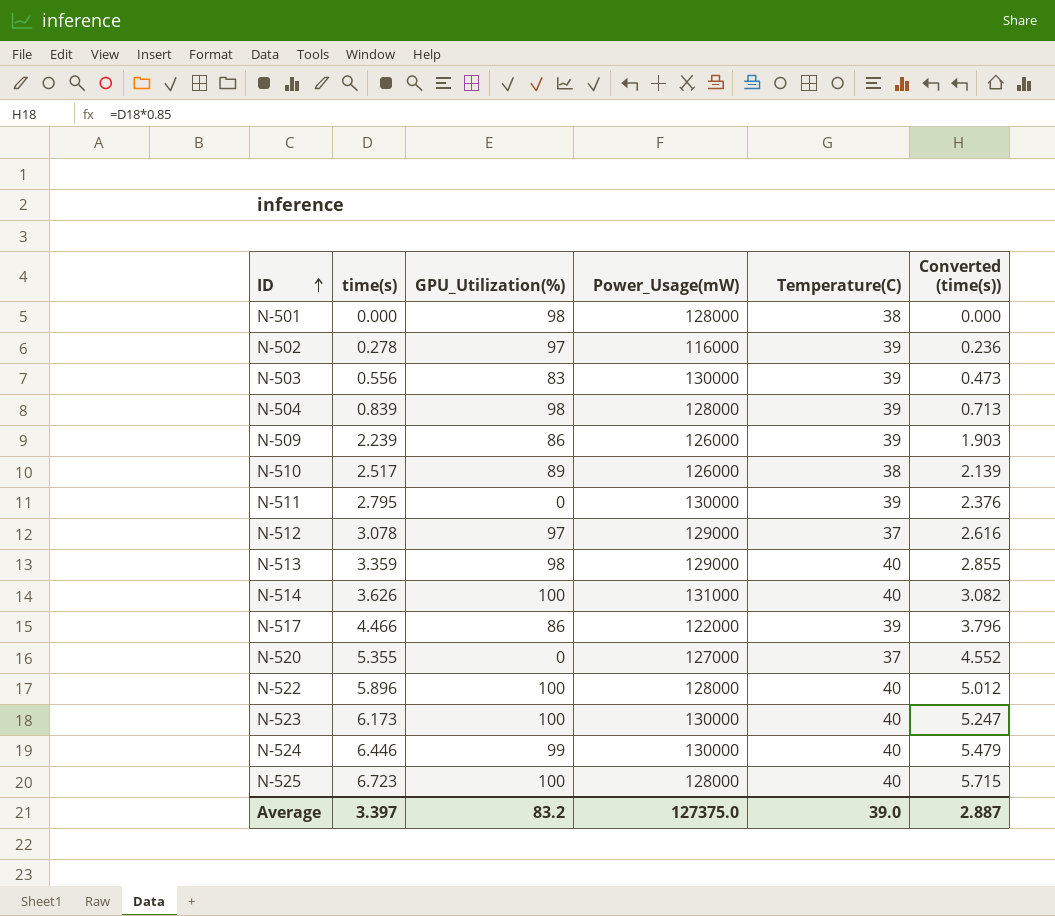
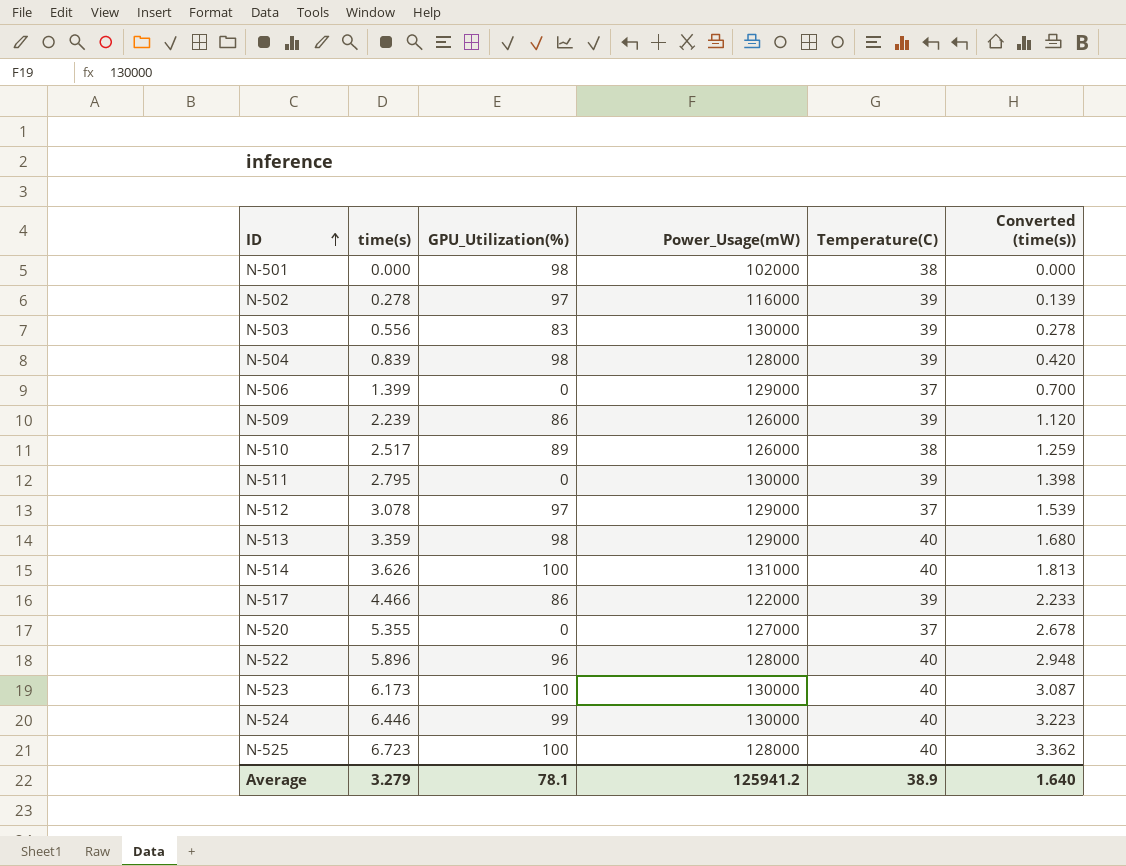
column Converted (time(s)) | formula: [time(s)] * 0.85 -> [time(s)] * 0.5
N-501 | Power_Usage(mW): 128000 -> 102000
row N-506: none -> 1.399 | 0 | 129000 | 37 | 0.700
N-522 | GPU_Utilization(%): 100 -> 96
Average | time(s): 3.397 -> 3.279
Average | GPU_Utilization(%): 83.2 -> 78.1
Average | Power_Usage(mW): 127375.0 -> 125941.2
Average | Temperature(C): 39.0 -> 38.9
Average | Converted (time(s)): 2.887 -> 1.640

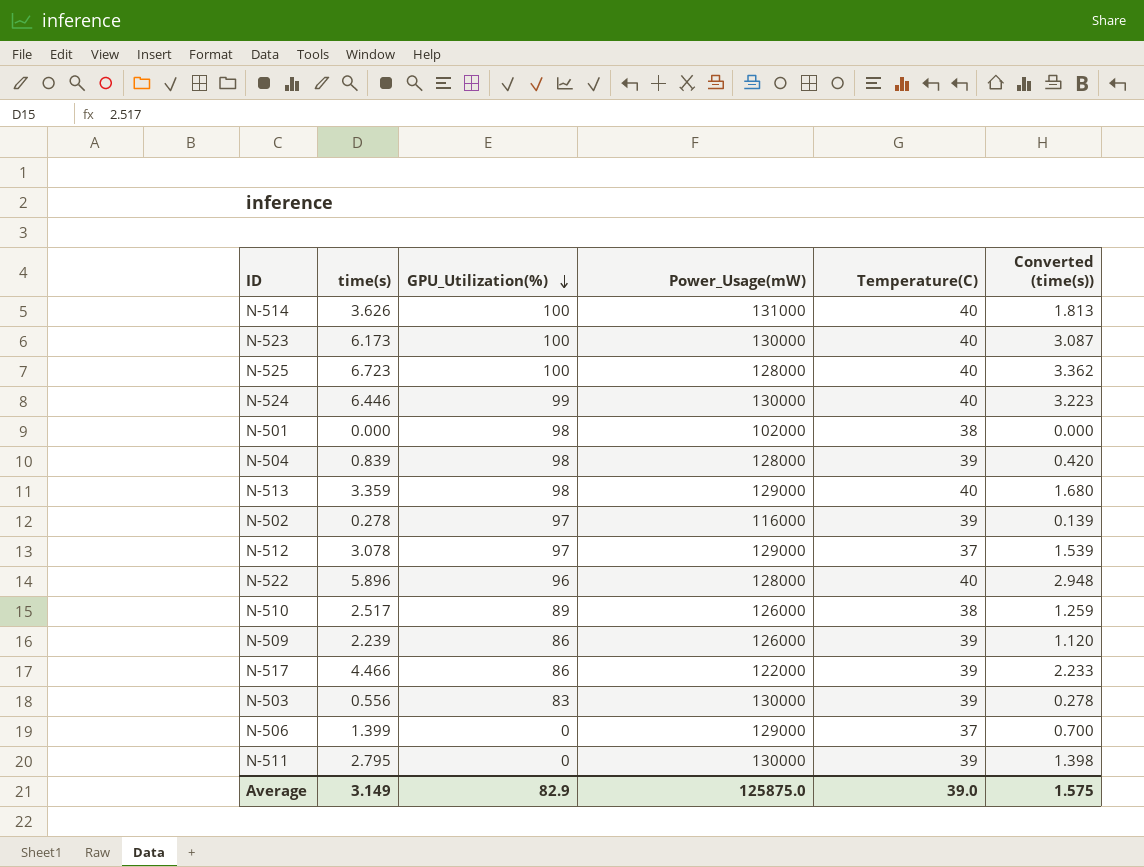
row order: ID ascending -> GPU_Utilization(%) descending
row N-520: 5.355 | 0 | 127000 | 37 | 2.678 -> none
Average | time(s): 3.279 -> 3.149
Average | GPU_Utilization(%): 78.1 -> 82.9
Average | Power_Usage(mW): 125941.2 -> 125875.0
Average | Temperature(C): 38.9 -> 39.0
Average | Converted (time(s)): 1.640 -> 1.575

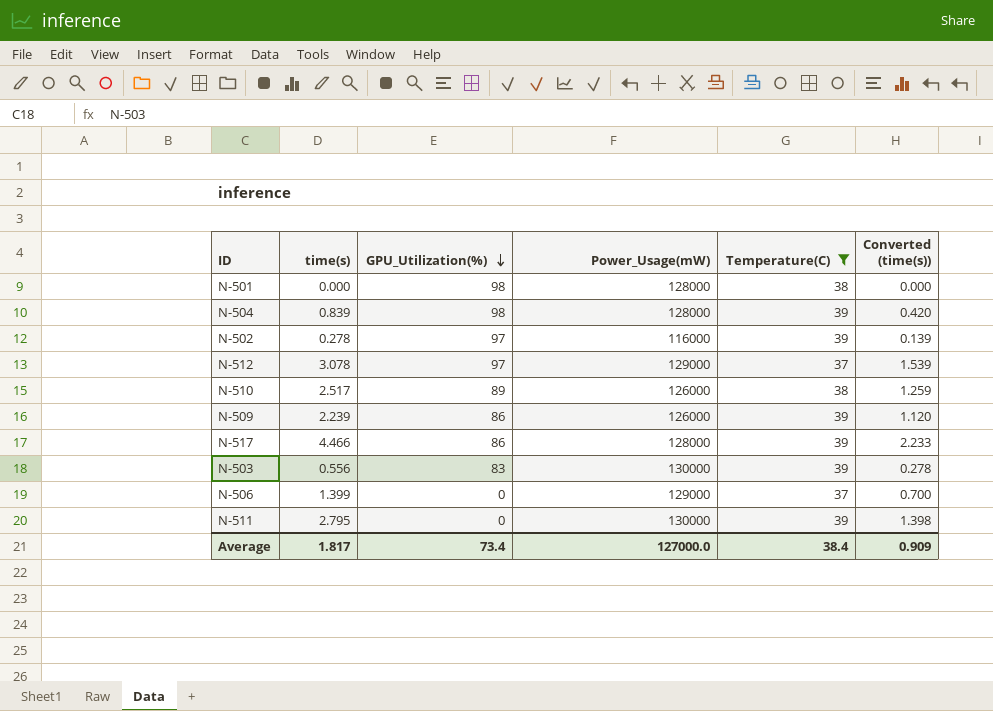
filter: none -> Temperature(C) != 40
N-501 | Power_Usage(mW): 102000 -> 128000
N-517 | Power_Usage(mW): 122000 -> 128000
Average | time(s): 3.149 -> 1.817
Average | GPU_Utilization(%): 82.9 -> 73.4
Average | Power_Usage(mW): 125875.0 -> 127000.0
Average | Temperature(C): 39.0 -> 38.4
Average | Converted (time(s)): 1.575 -> 0.909

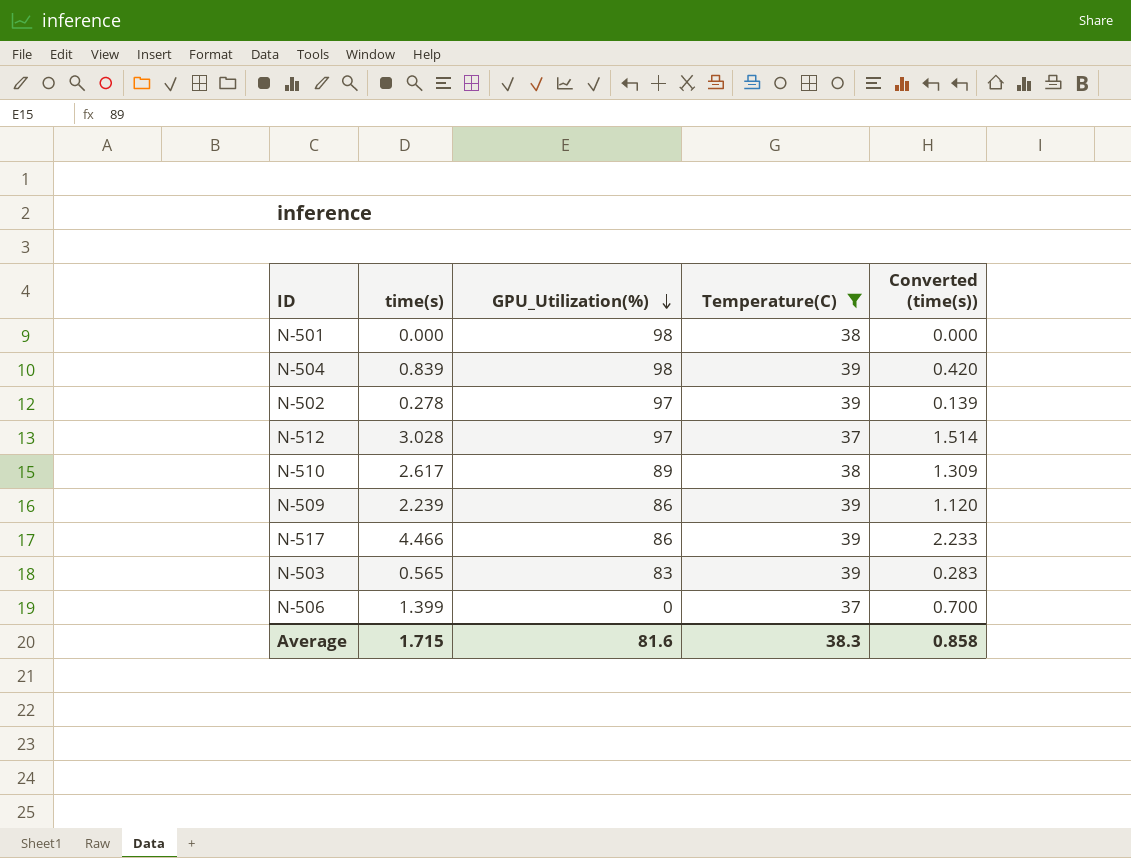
column Power_Usage(mW) | position: 4 -> none
row N-511: 2.795 | 0 | 130000 | 39 | 1.398 -> none
N-512 | time(s): 3.078 -> 3.028
N-512 | Converted (time(s)): 1.539 -> 1.514
N-510 | time(s): 2.517 -> 2.617
N-510 | Converted (time(s)): 1.259 -> 1.309
N-503 | time(s): 0.556 -> 0.565
N-503 | Converted (time(s)): 0.278 -> 0.283
Average | time(s): 1.817 -> 1.715
Average | GPU_Utilization(%): 73.4 -> 81.6
Average | Temperature(C): 38.4 -> 38.3
Average | Converted (time(s)): 0.909 -> 0.858

